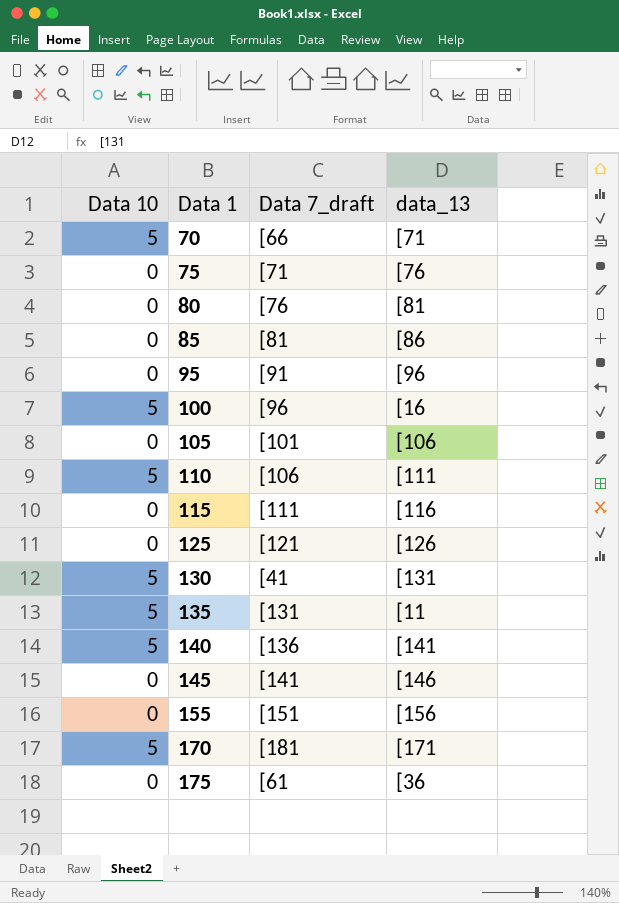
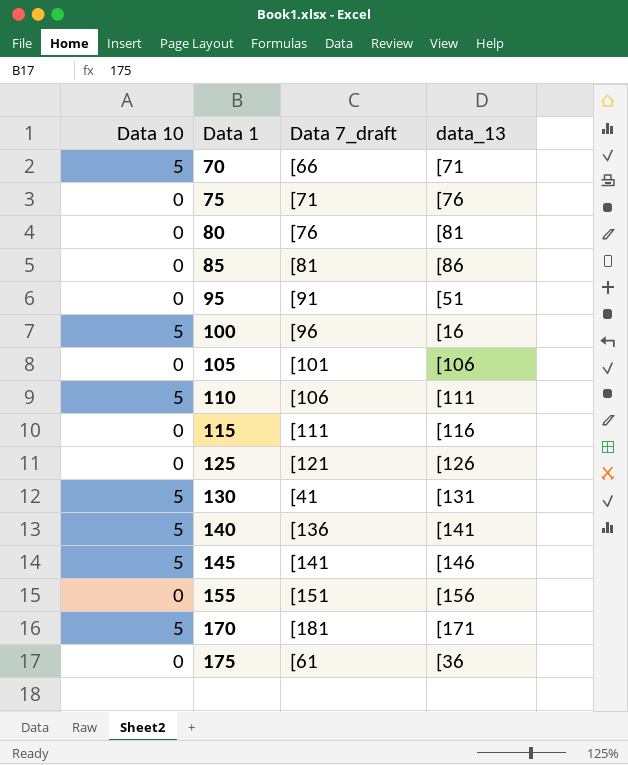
row 135: 5 | [131 | [11 -> none
95 | data_13: [96 -> [51
145 | Data 10: 0 -> 5

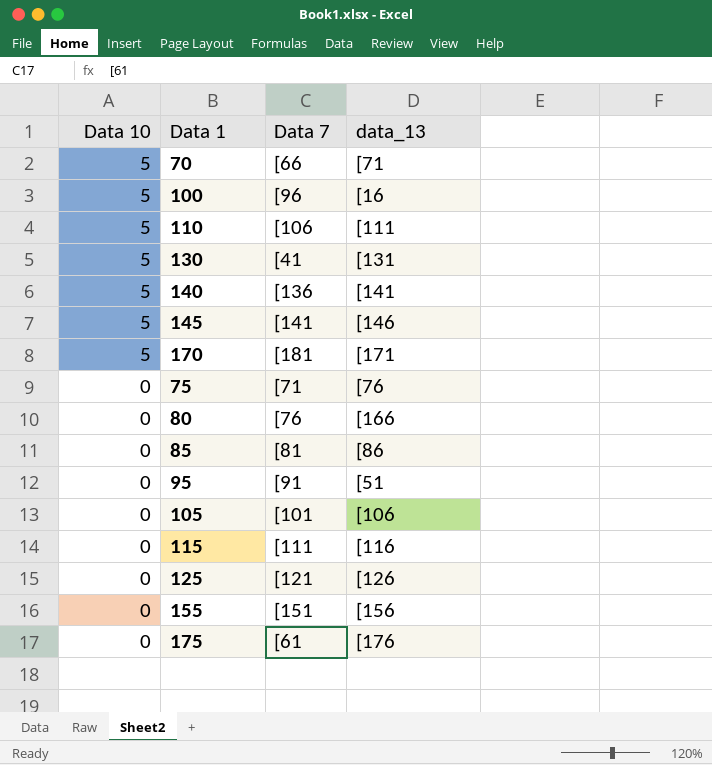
row order: Data 1 ascending -> Data 10 descending
column name: Data 7_draft -> Data 7
80 | data_13: [81 -> [166
175 | data_13: [36 -> [176

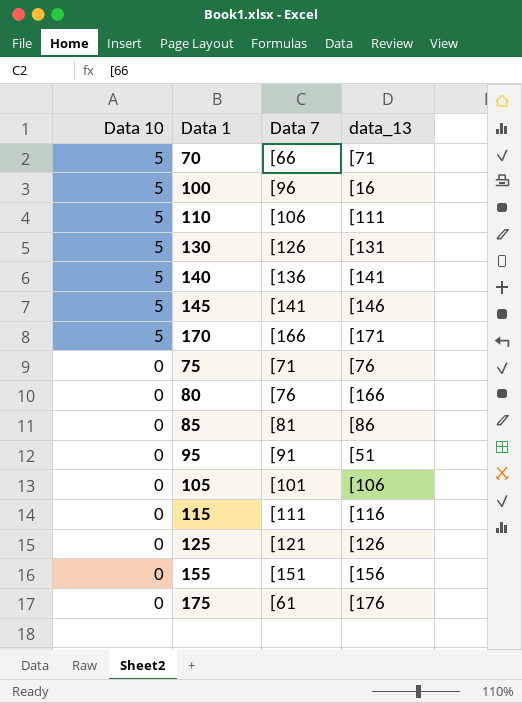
130 | Data 7: [41 -> [126
170 | Data 7: [181 -> [166

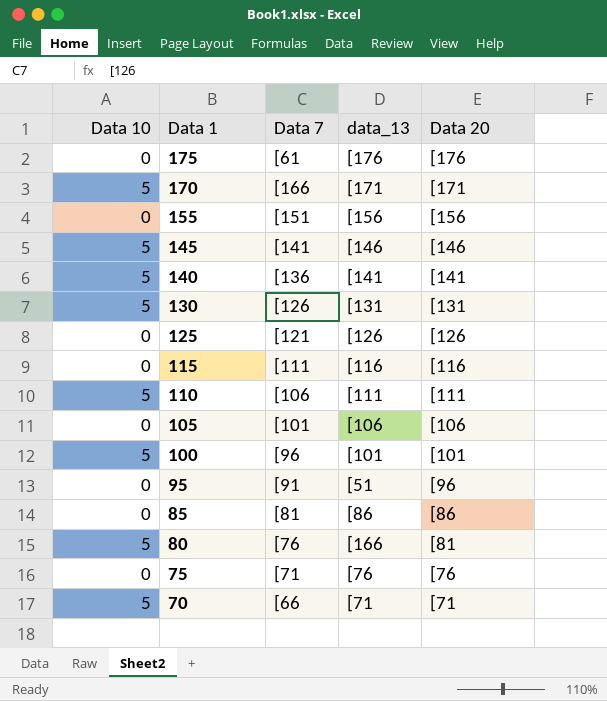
row order: Data 10 descending -> Data 1 descending
column Data 20 | position: none -> 5
100 | data_13: [16 -> [101
80 | Data 10: 0 -> 5

